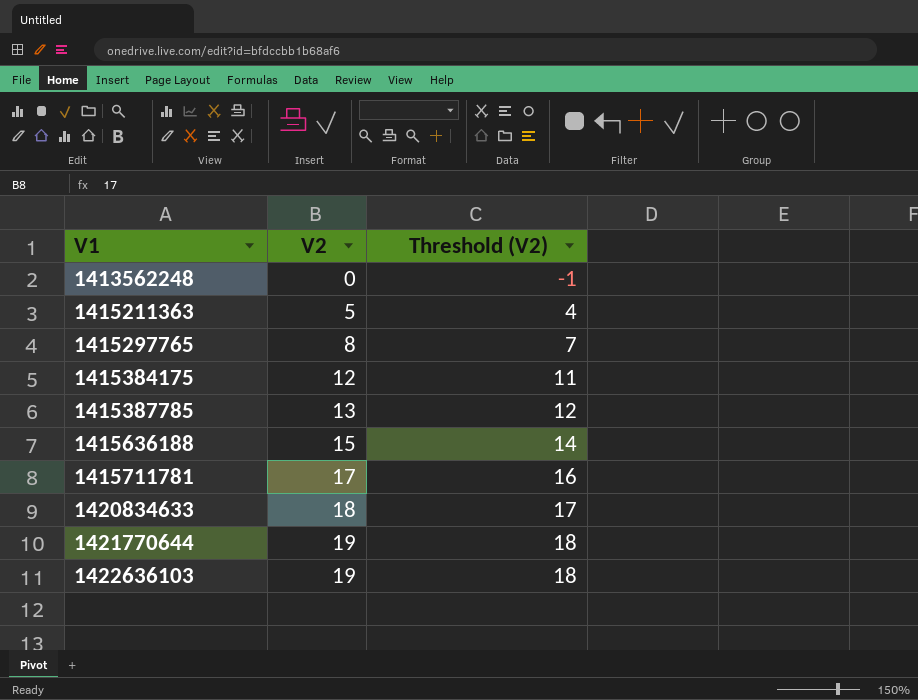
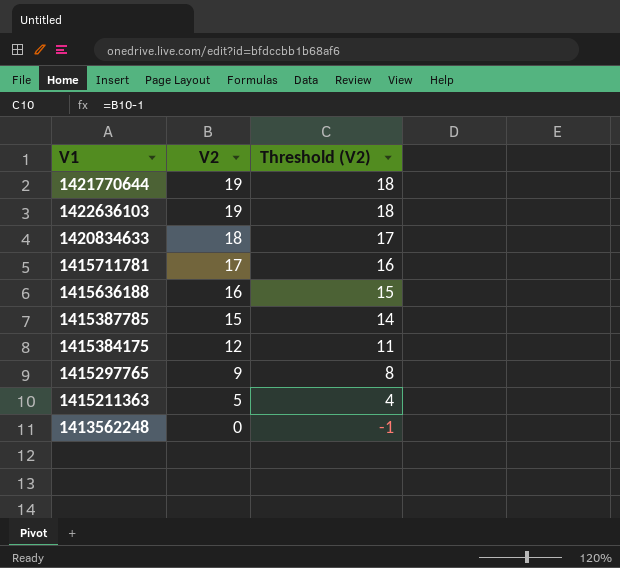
row order: V1 ascending -> V2 descending
1415636188 | V2: 15 -> 16
1415636188 | Threshold (V2): 14 -> 15
1415387785 | V2: 13 -> 15
1415387785 | Threshold (V2): 12 -> 14
1415297765 | V2: 8 -> 9
1415297765 | Threshold (V2): 7 -> 8

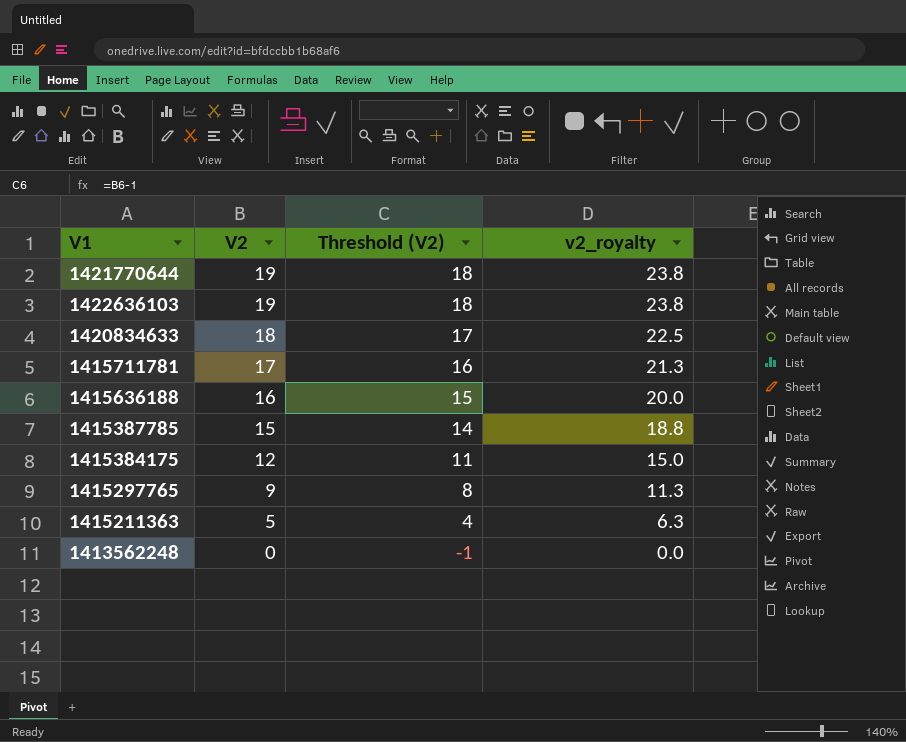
column v2_royalty | formula: none -> [V2] * 1.25

